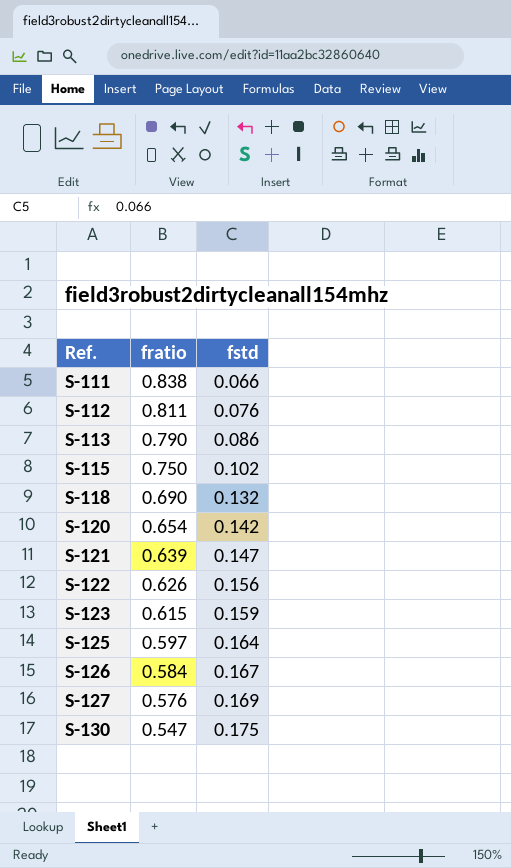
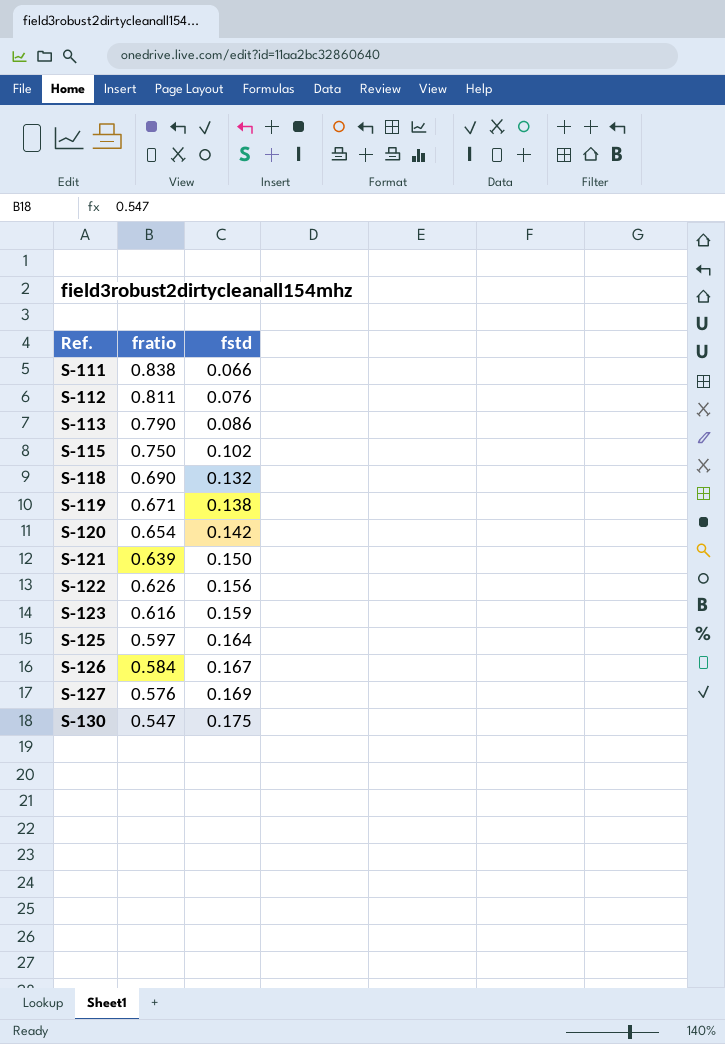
row S-119: none -> 0.671 | 0.138
S-121 | fstd: 0.147 -> 0.150
S-123 | fratio: 0.615 -> 0.616

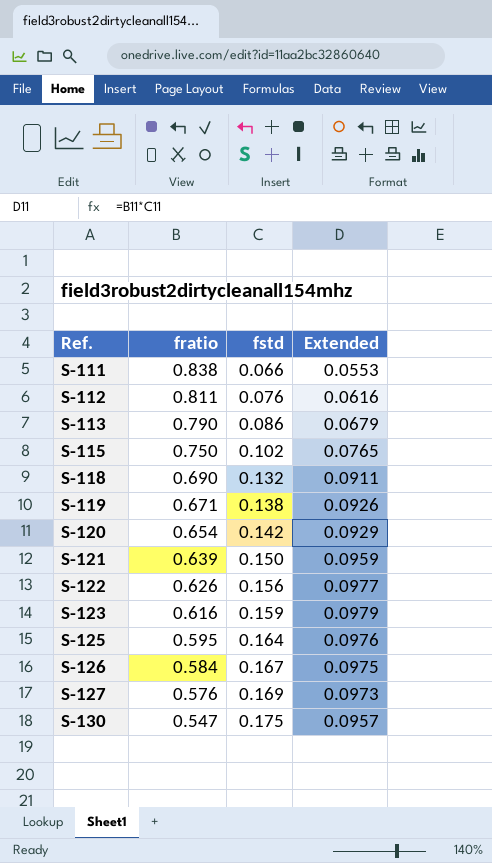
column Extended | formula: none -> [fratio] * [fstd]
S-125 | fratio: 0.597 -> 0.595

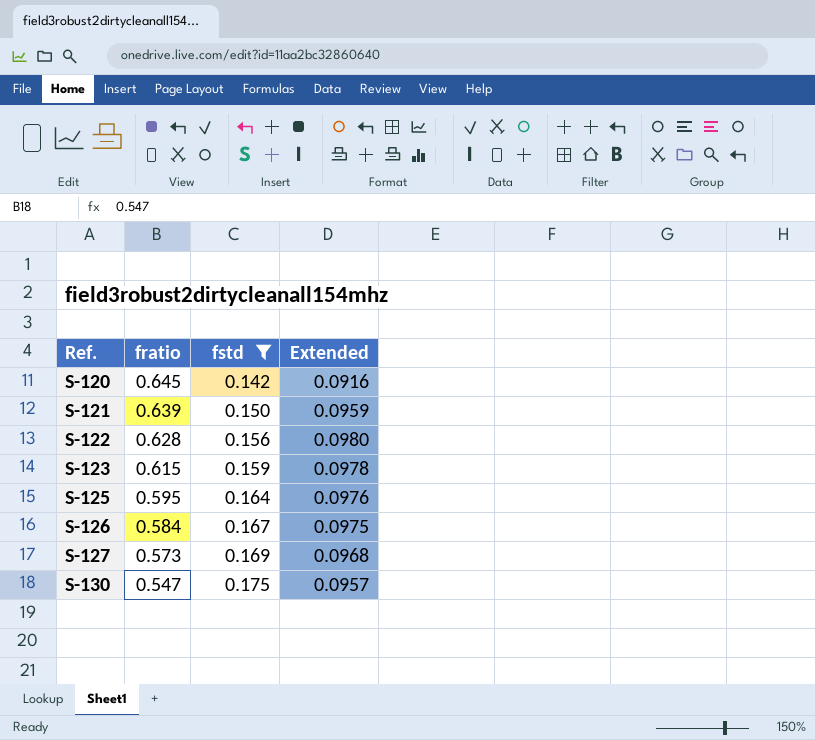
filter: none -> fstd >= 0.142
S-120 | fratio: 0.654 -> 0.645
S-120 | Extended: 0.0929 -> 0.0916
S-122 | fratio: 0.626 -> 0.628
S-122 | Extended: 0.0977 -> 0.0980
S-123 | fratio: 0.616 -> 0.615
S-123 | Extended: 0.0979 -> 0.0978
S-127 | fratio: 0.576 -> 0.573
S-127 | Extended: 0.0973 -> 0.0968

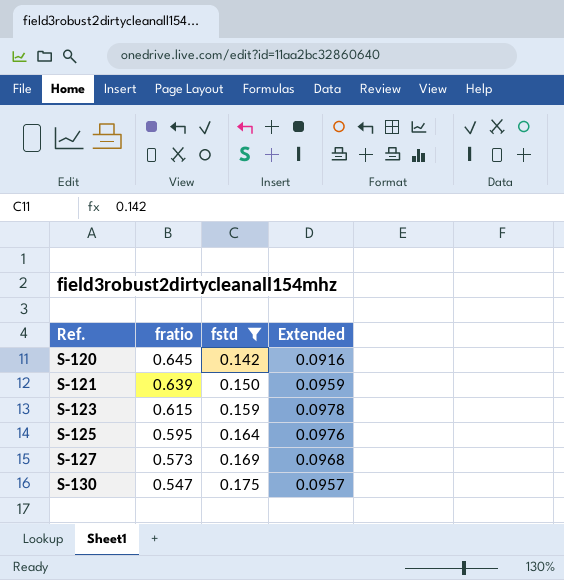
row S-122: 0.628 | 0.156 | 0.0980 -> none
row S-126: 0.584 | 0.167 | 0.0975 -> none

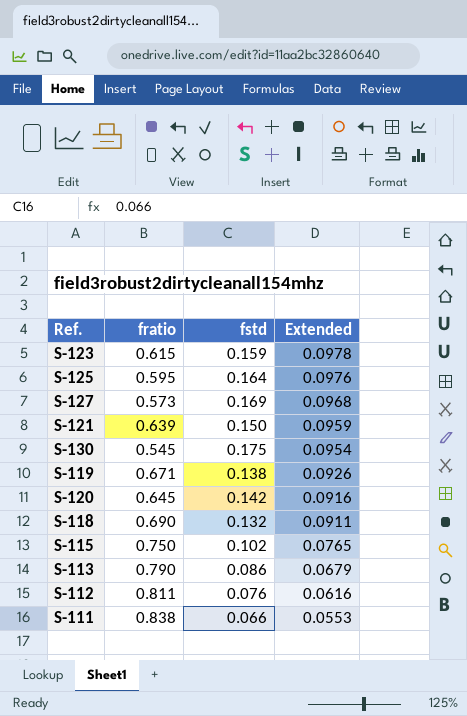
filter: fstd >= 0.142 -> none
row order: Ref. ascending -> Extended descending
S-130 | fratio: 0.547 -> 0.545
S-130 | Extended: 0.0957 -> 0.0954

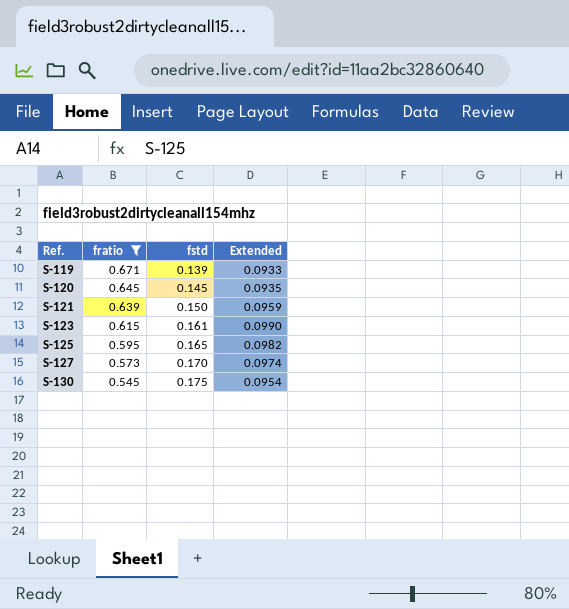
filter: none -> fratio <= 0.671
row order: Extended descending -> Ref. ascending
S-119 | fstd: 0.138 -> 0.139
S-119 | Extended: 0.0926 -> 0.0933
S-120 | fstd: 0.142 -> 0.145
S-120 | Extended: 0.0916 -> 0.0935
S-123 | fstd: 0.159 -> 0.161
S-123 | Extended: 0.0978 -> 0.0990
S-125 | fstd: 0.164 -> 0.165
S-125 | Extended: 0.0976 -> 0.0982
S-127 | fstd: 0.169 -> 0.170
S-127 | Extended: 0.0968 -> 0.0974

